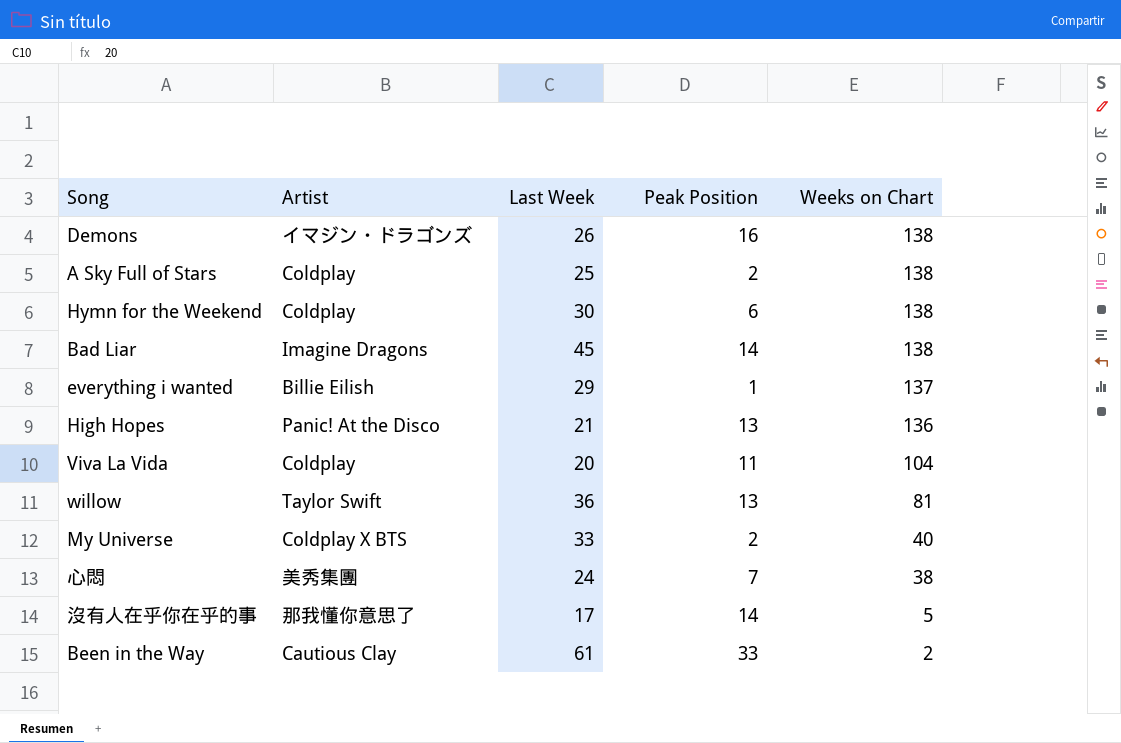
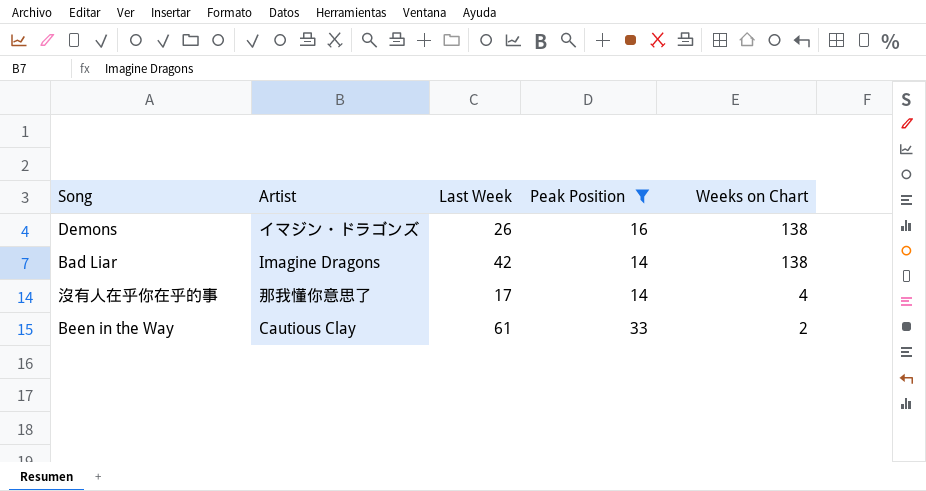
filter: none -> Peak Position >= 14
Bad Liar | Last Week: 45 -> 42
沒有人在乎你在乎的事 | Weeks on Chart: 5 -> 4

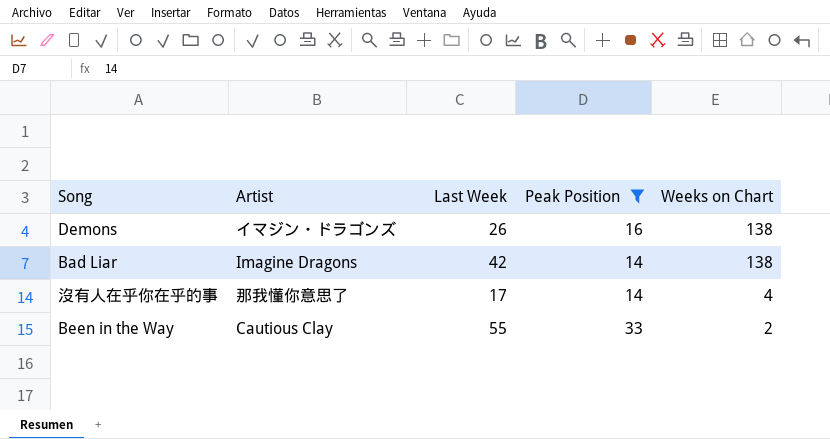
Been in the Way | Last Week: 61 -> 55

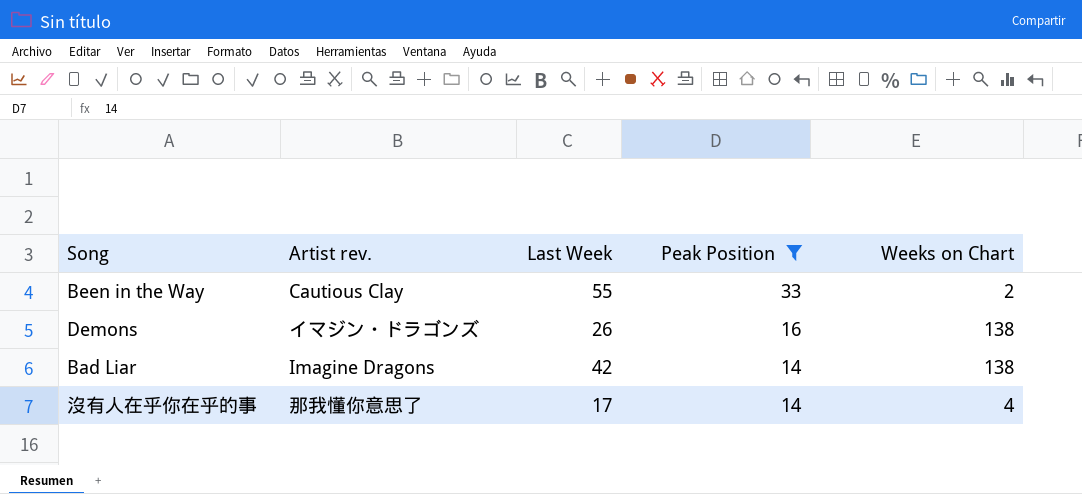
row order: Weeks on Chart descending -> Peak Position descending
column name: Artist -> Artist rev.

